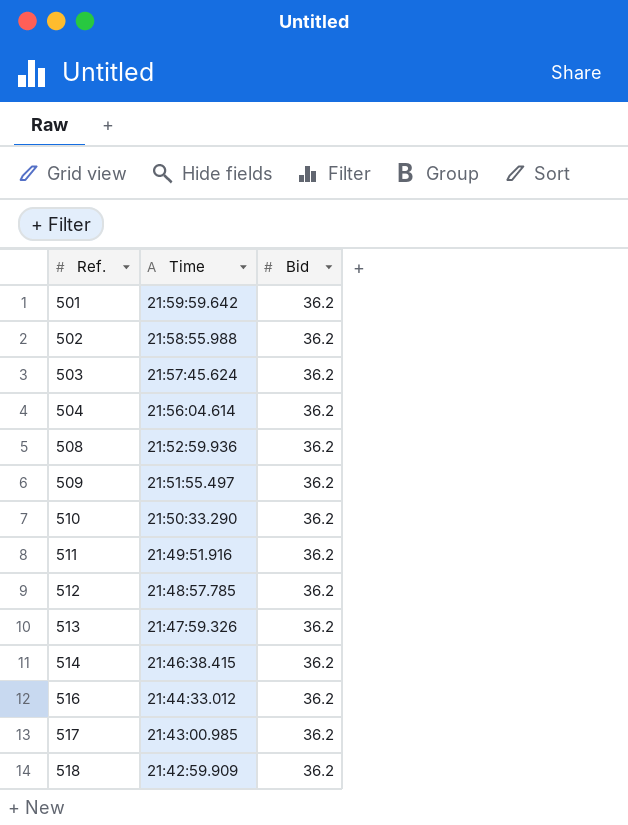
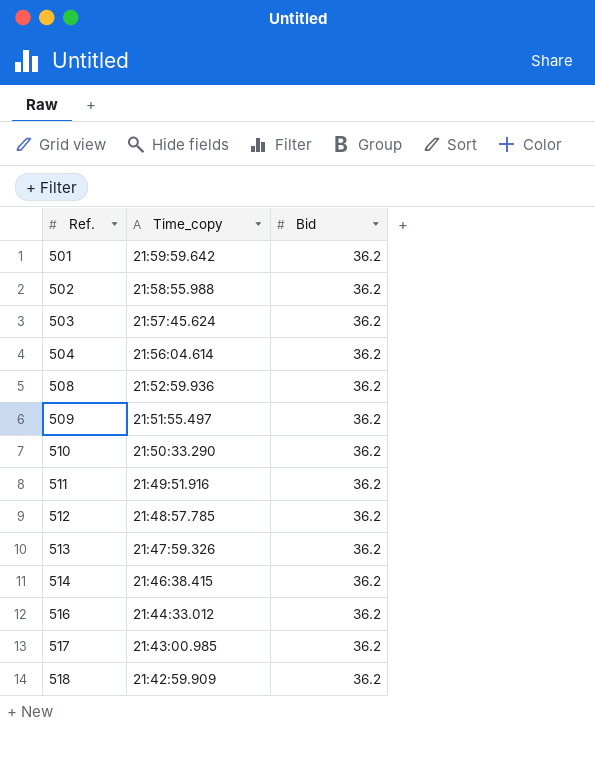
column name: Time -> Time_copy

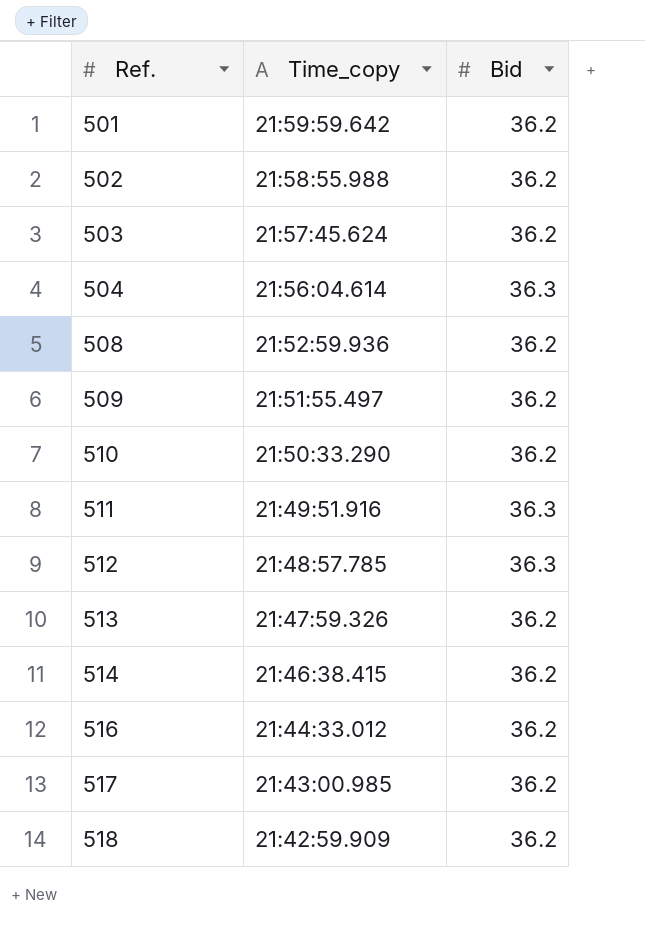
504 | Bid: 36.2 -> 36.3
511 | Bid: 36.2 -> 36.3
512 | Bid: 36.2 -> 36.3

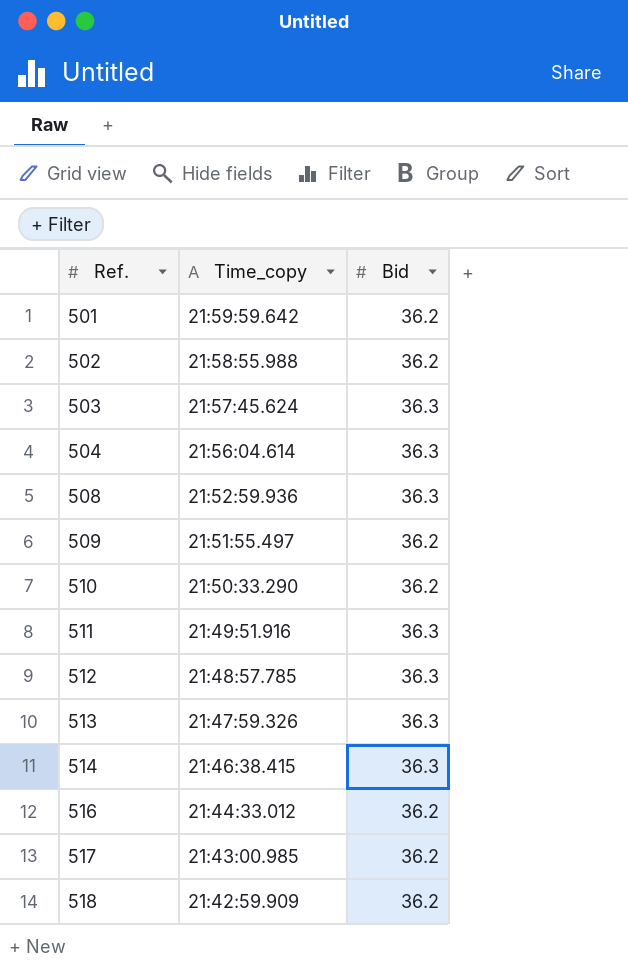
503 | Bid: 36.2 -> 36.3
508 | Bid: 36.2 -> 36.3
513 | Bid: 36.2 -> 36.3
514 | Bid: 36.2 -> 36.3

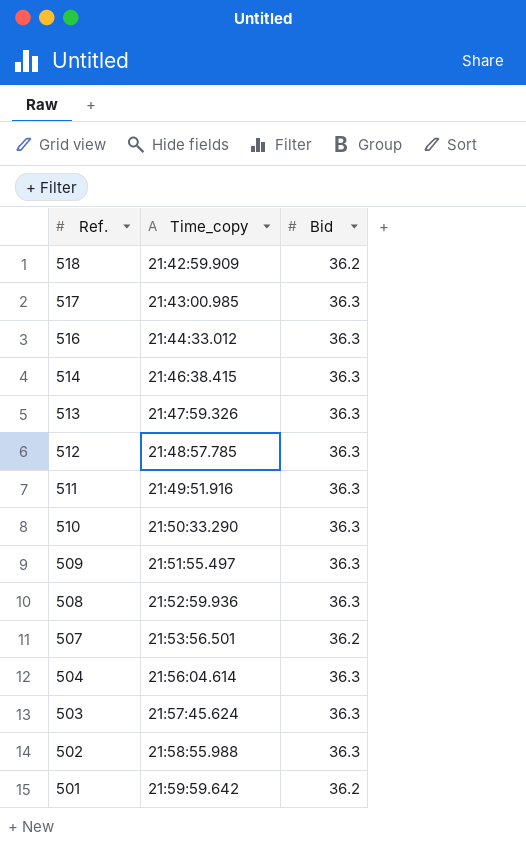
row order: Ref. ascending -> Ref. descending
517 | Bid: 36.2 -> 36.3
516 | Bid: 36.2 -> 36.3
510 | Bid: 36.2 -> 36.3
509 | Bid: 36.2 -> 36.3
row 507: none -> 21:53:56.501 | 36.2
502 | Bid: 36.2 -> 36.3

